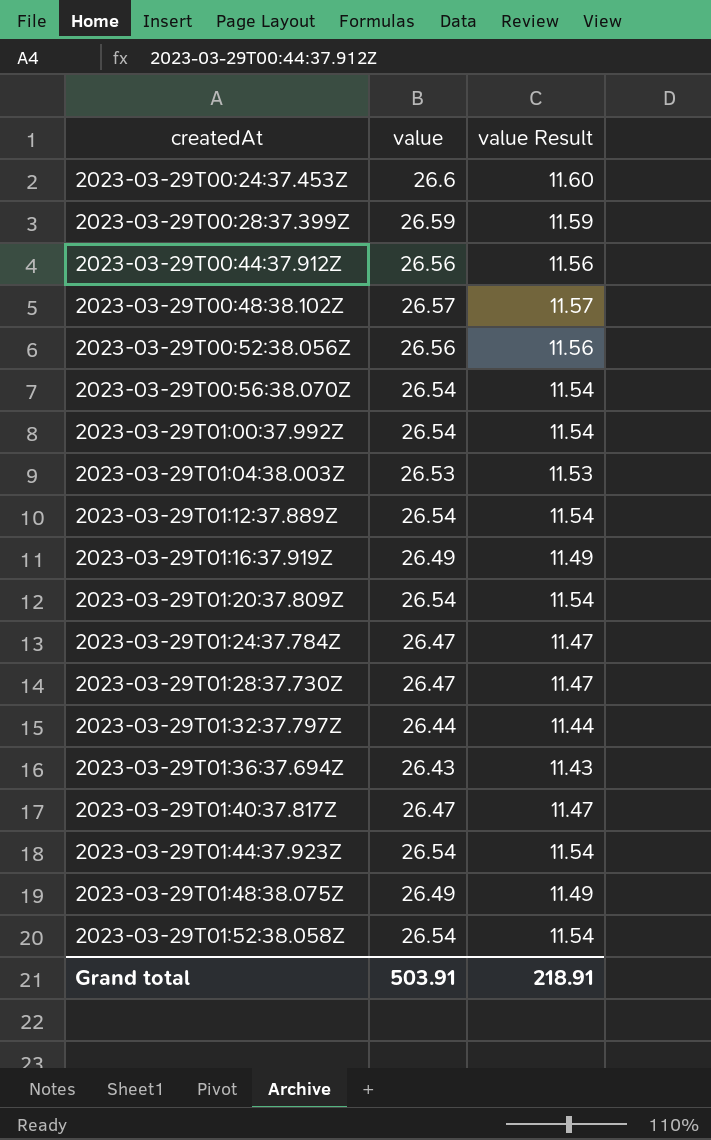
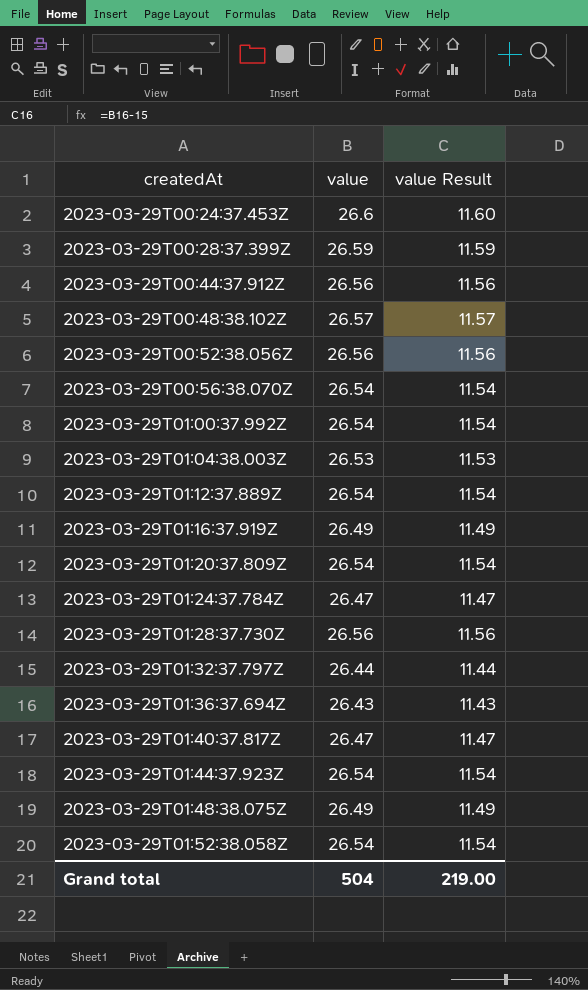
2023-03-29T01:28:37.730Z | value: 26.47 -> 26.56
2023-03-29T01:28:37.730Z | value Result: 11.47 -> 11.56
Grand total | value: 503.91 -> 504
Grand total | value Result: 218.91 -> 219.00

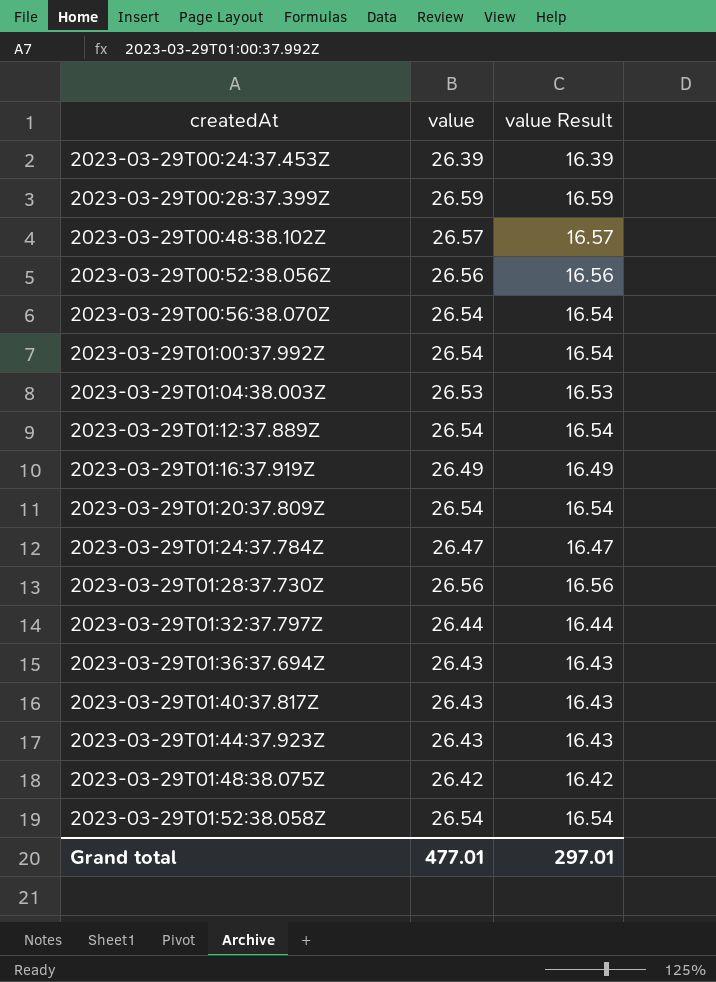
column value Result | formula: [value] - 15 -> [value] - 10
row 2023-03-29T00:44:37.912Z: 26.56 | 11.56 -> none
2023-03-29T00:24:37.453Z | value: 26.6 -> 26.39
2023-03-29T01:40:37.817Z | value: 26.47 -> 26.43
2023-03-29T01:44:37.923Z | value: 26.54 -> 26.43
2023-03-29T01:48:38.075Z | value: 26.49 -> 26.42
Grand total | value: 504 -> 477.01
Grand total | value Result: 219.00 -> 297.01

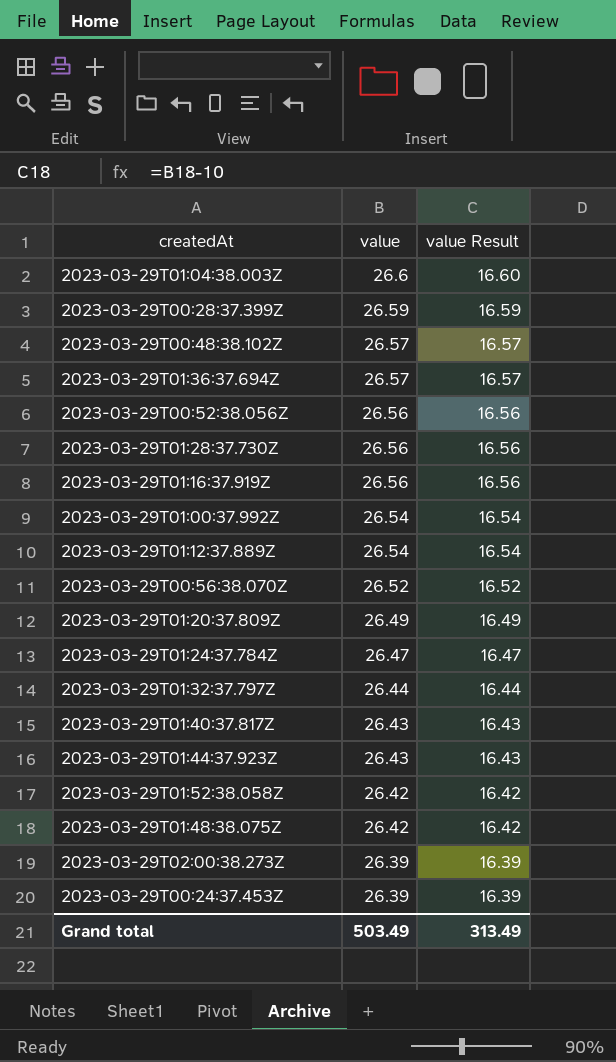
row order: createdAt ascending -> value descending
2023-03-29T01:04:38.003Z | value: 26.53 -> 26.6
2023-03-29T01:04:38.003Z | value Result: 16.53 -> 16.60
2023-03-29T01:36:37.694Z | value: 26.43 -> 26.57
2023-03-29T01:36:37.694Z | value Result: 16.43 -> 16.57
2023-03-29T01:16:37.919Z | value: 26.49 -> 26.56
2023-03-29T01:16:37.919Z | value Result: 16.49 -> 16.56
2023-03-29T00:56:38.070Z | value: 26.54 -> 26.52
2023-03-29T00:56:38.070Z | value Result: 16.54 -> 16.52
2023-03-29T01:20:37.809Z | value: 26.54 -> 26.49
2023-03-29T01:20:37.809Z | value Result: 16.54 -> 16.49
2023-03-29T01:52:38.058Z | value: 26.54 -> 26.42
2023-03-29T01:52:38.058Z | value Result: 16.54 -> 16.42
row 2023-03-29T02:00:38.273Z: none -> 26.39 | 16.39
Grand total | value: 477.01 -> 503.49
Grand total | value Result: 297.01 -> 313.49

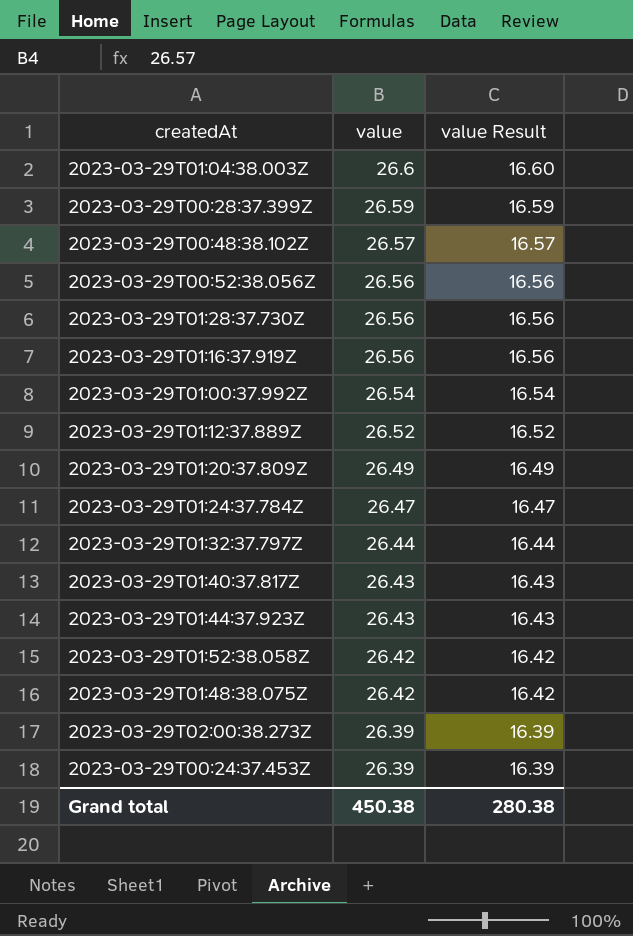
row 2023-03-29T01:36:37.694Z: 26.57 | 16.57 -> none
row 2023-03-29T00:56:38.070Z: 26.52 | 16.52 -> none
2023-03-29T01:12:37.889Z | value: 26.54 -> 26.52
2023-03-29T01:12:37.889Z | value Result: 16.54 -> 16.52
Grand total | value: 503.49 -> 450.38
Grand total | value Result: 313.49 -> 280.38

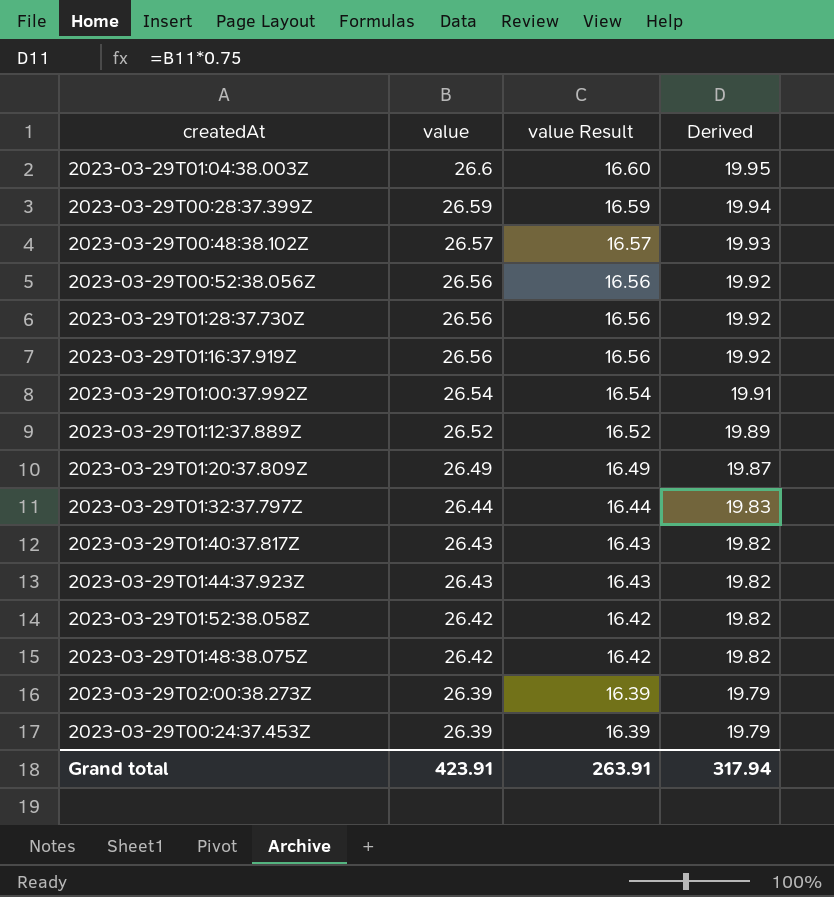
column Derived | formula: none -> [value] * 0.75
row 2023-03-29T01:24:37.784Z: 26.47 | 16.47 -> none
Grand total | value: 450.38 -> 423.91
Grand total | value Result: 280.38 -> 263.91

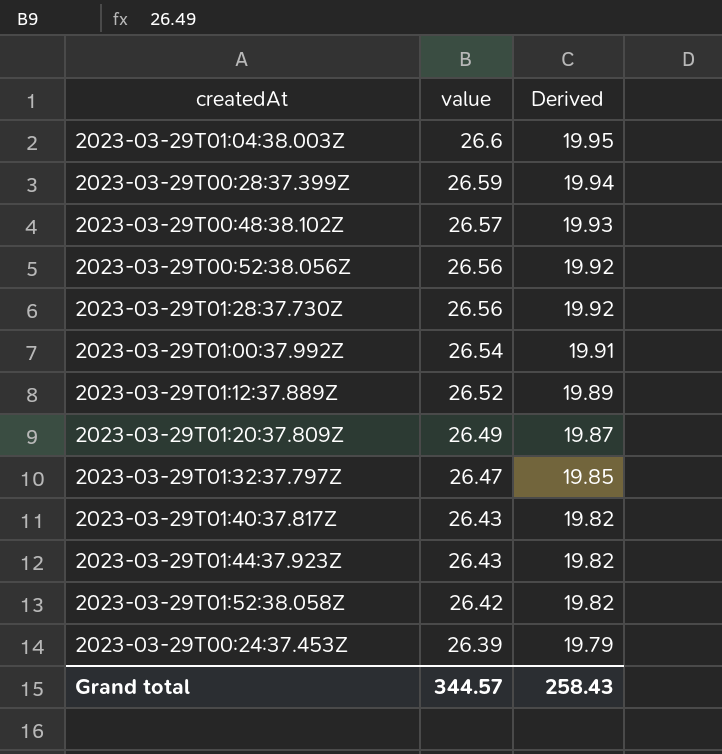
column value Result | formula: [value] - 10 -> none
row 2023-03-29T01:16:37.919Z: 26.56 | 16.56 | 19.92 -> none
row 2023-03-29T01:48:38.075Z: 26.42 | 16.42 | 19.82 -> none
row 2023-03-29T02:00:38.273Z: 26.39 | 16.39 | 19.79 -> none
2023-03-29T01:32:37.797Z | value: 26.44 -> 26.47
2023-03-29T01:32:37.797Z | Derived: 19.83 -> 19.85
Grand total | value: 423.91 -> 344.57
Grand total | Derived: 317.94 -> 258.43

